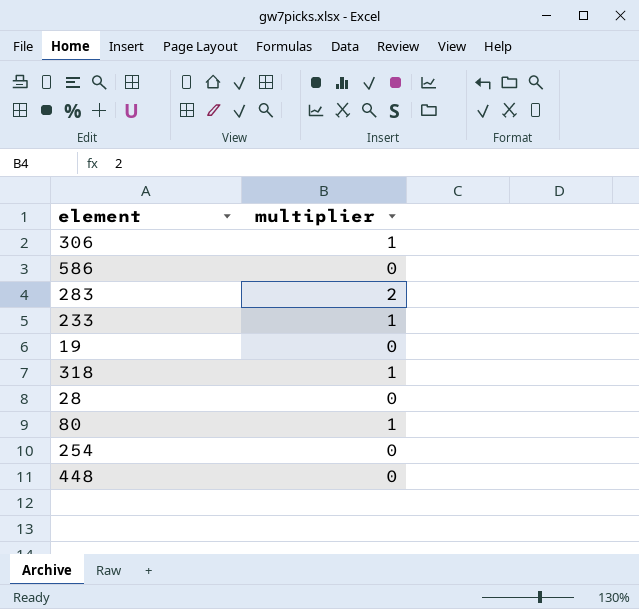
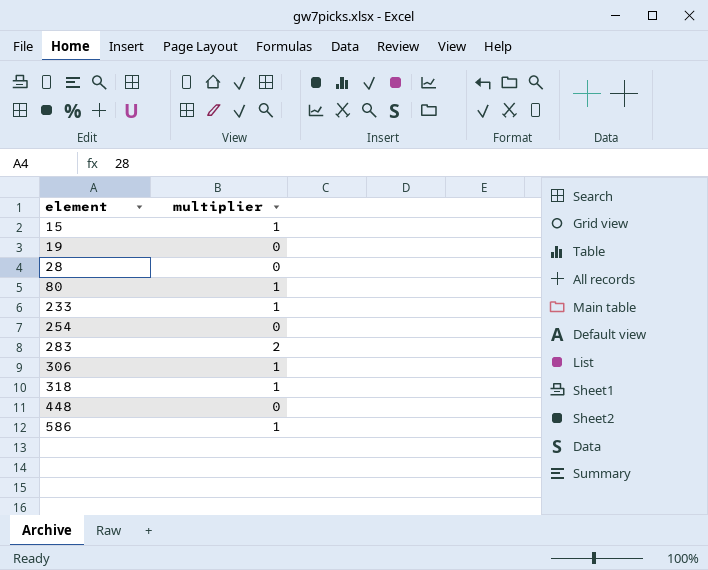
row order: none -> element ascending
row 15: none -> 1
586 | multiplier: 0 -> 1

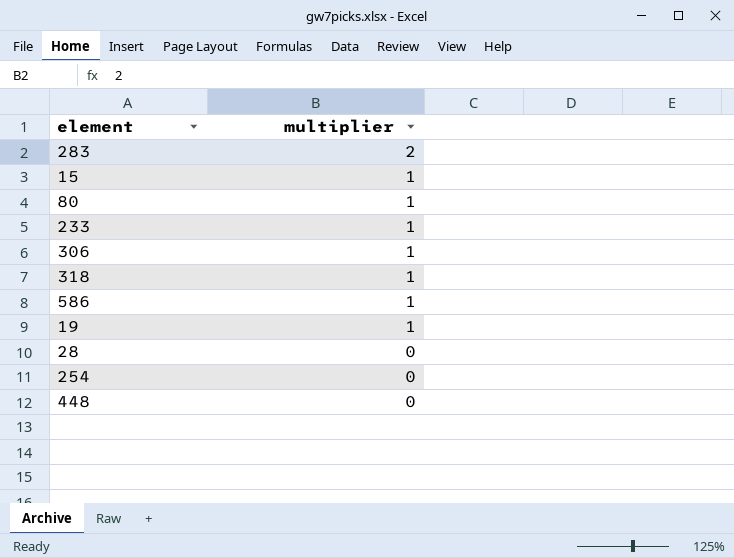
row order: element ascending -> multiplier descending
19 | multiplier: 0 -> 1

